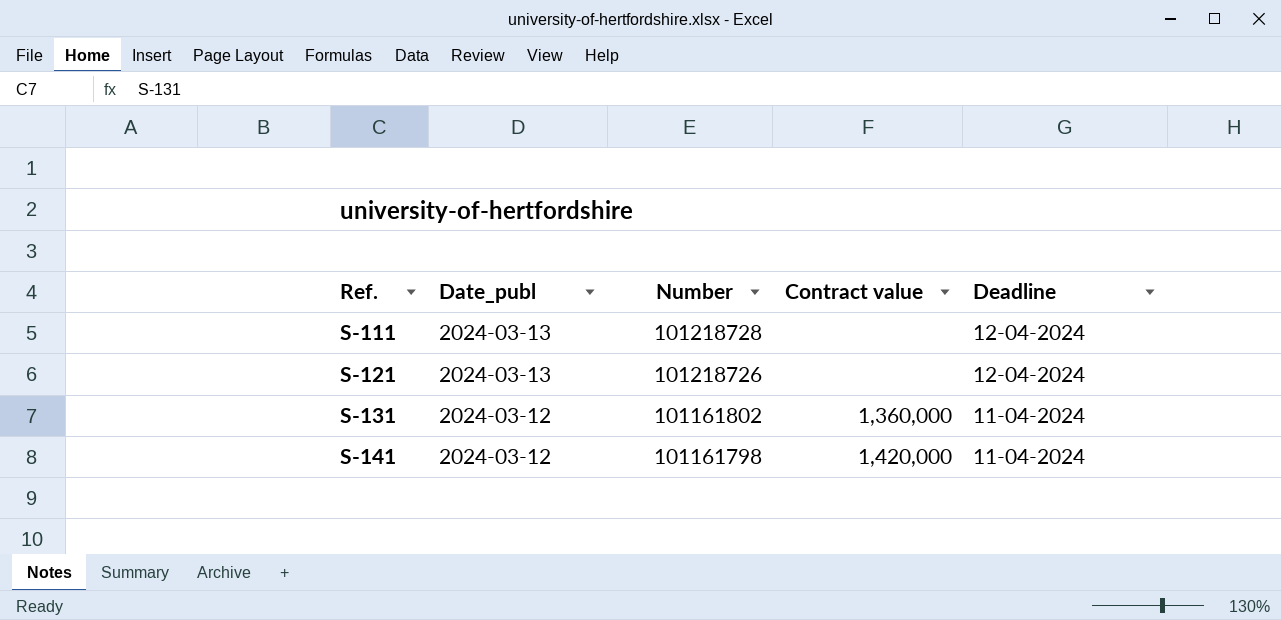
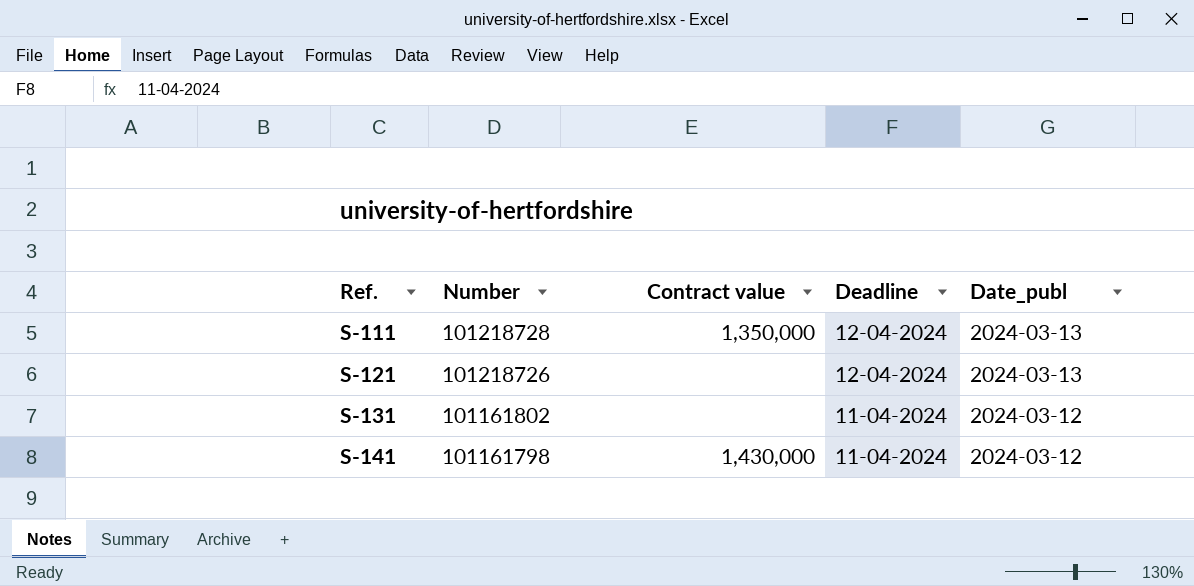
column Date_publ | position: 2 -> 5
S-111 | Contract value: none -> 1,350,000
S-131 | Contract value: 1,360,000 -> none
S-141 | Contract value: 1,420,000 -> 1,430,000

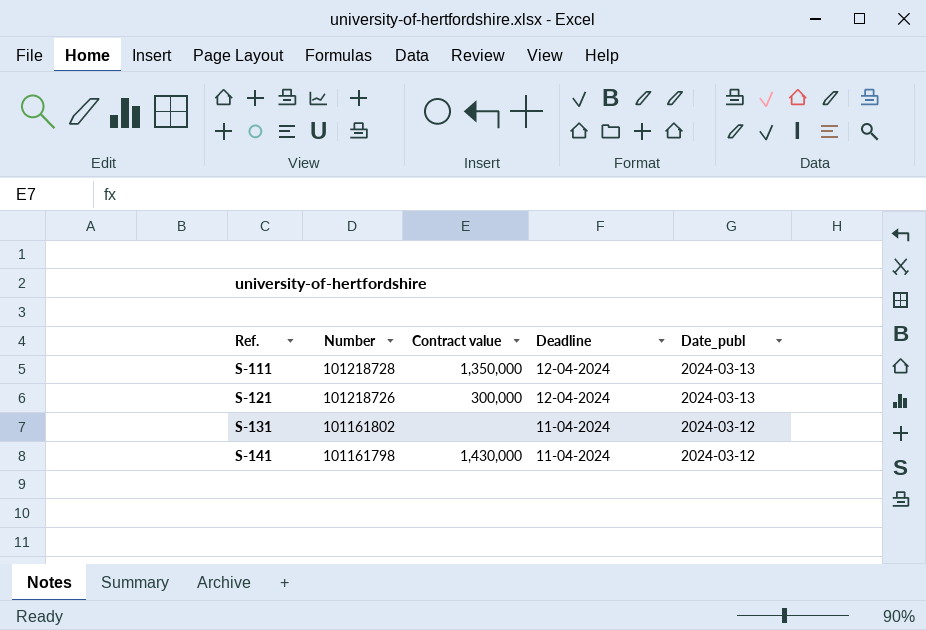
S-121 | Contract value: none -> 300,000

